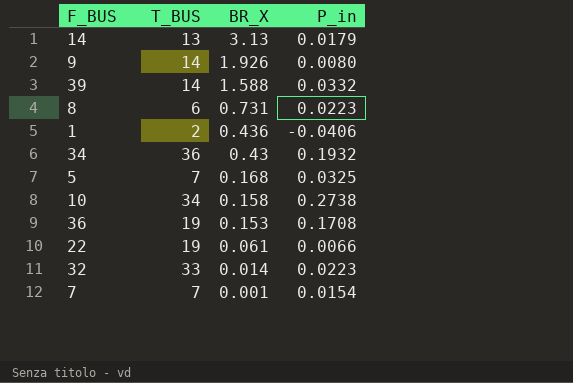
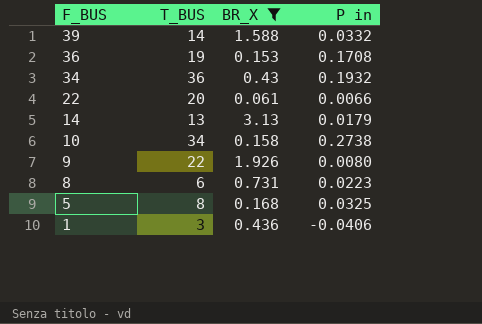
filter: none -> BR_X >= 0.061
row order: BR_X descending -> F_BUS descending
column name: P_in -> P in
22 | T_BUS: 19 -> 20
9 | T_BUS: 14 -> 22
5 | T_BUS: 7 -> 8
1 | T_BUS: 2 -> 3

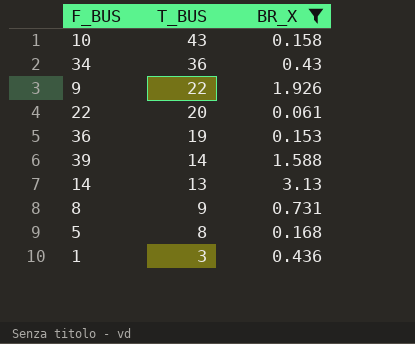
row order: F_BUS descending -> T_BUS descending
column P in | position: 4 -> none
10 | T_BUS: 34 -> 43
8 | T_BUS: 6 -> 9

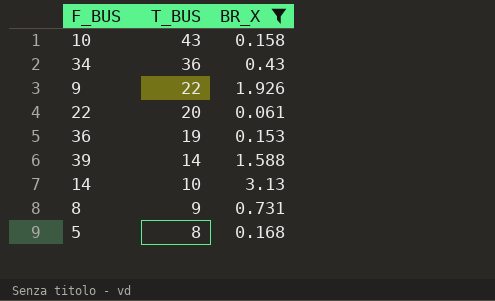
row 1: 3 | 0.436 -> none
14 | T_BUS: 13 -> 10

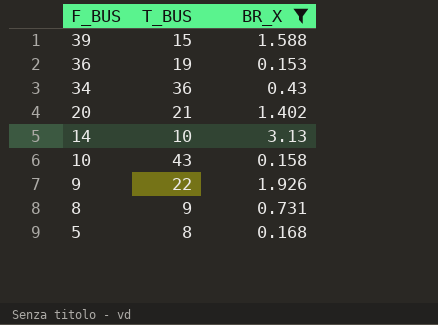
row order: T_BUS descending -> F_BUS descending
row 22: 20 | 0.061 -> none
39 | T_BUS: 14 -> 15
row 20: none -> 21 | 1.402

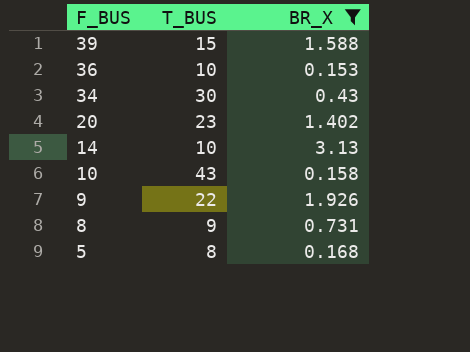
36 | T_BUS: 19 -> 10
34 | T_BUS: 36 -> 30
20 | T_BUS: 21 -> 23

